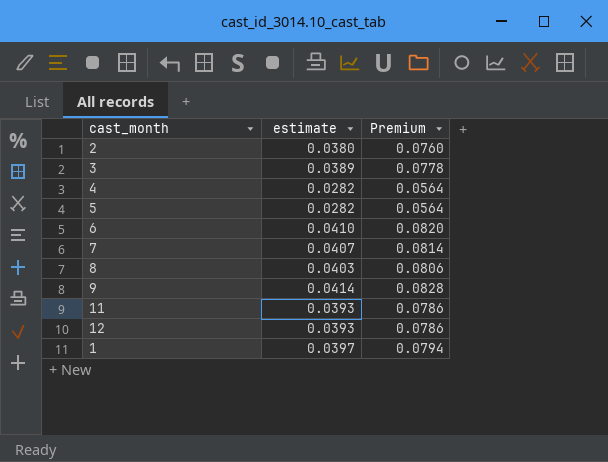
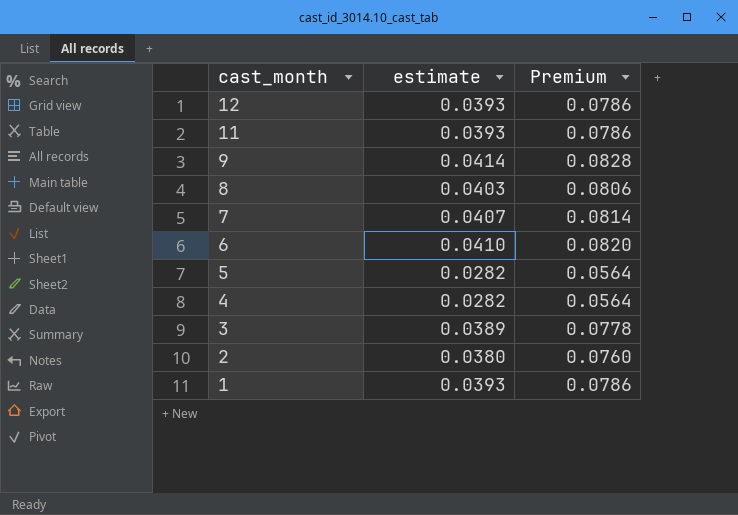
row order: none -> cast_month descending
1 | estimate: 0.0397 -> 0.0393
1 | Premium: 0.0794 -> 0.0786

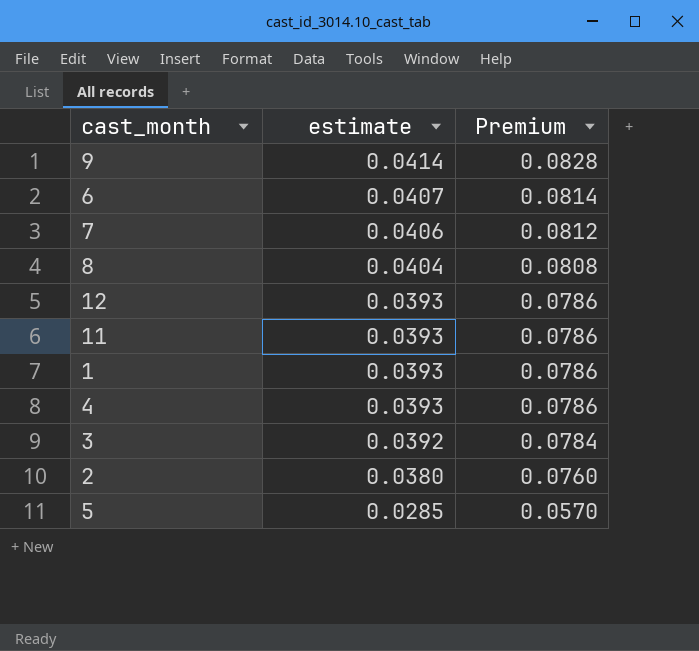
row order: cast_month descending -> estimate descending
6 | estimate: 0.0410 -> 0.0407
6 | Premium: 0.0820 -> 0.0814
7 | estimate: 0.0407 -> 0.0406
7 | Premium: 0.0814 -> 0.0812
8 | estimate: 0.0403 -> 0.0404
8 | Premium: 0.0806 -> 0.0808
4 | estimate: 0.0282 -> 0.0393
4 | Premium: 0.0564 -> 0.0786
3 | estimate: 0.0389 -> 0.0392
3 | Premium: 0.0778 -> 0.0784
5 | estimate: 0.0282 -> 0.0285
5 | Premium: 0.0564 -> 0.0570

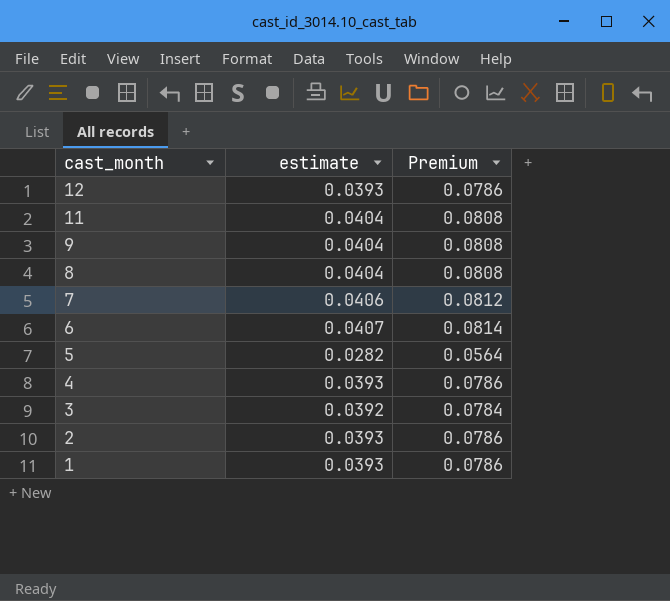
row order: estimate descending -> cast_month descending
11 | estimate: 0.0393 -> 0.0404
11 | Premium: 0.0786 -> 0.0808
9 | estimate: 0.0414 -> 0.0404
9 | Premium: 0.0828 -> 0.0808
5 | estimate: 0.0285 -> 0.0282
5 | Premium: 0.0570 -> 0.0564
2 | estimate: 0.0380 -> 0.0393
2 | Premium: 0.0760 -> 0.0786

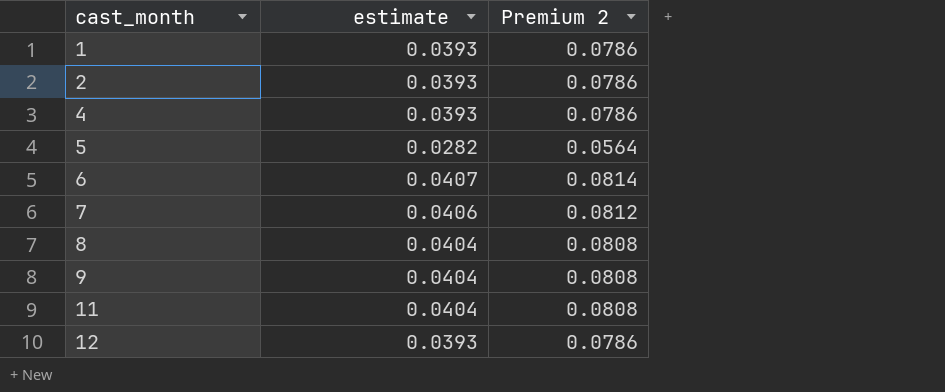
row order: cast_month descending -> cast_month ascending
column name: Premium -> Premium 2
row 3: 0.0392 | 0.0784 -> none

